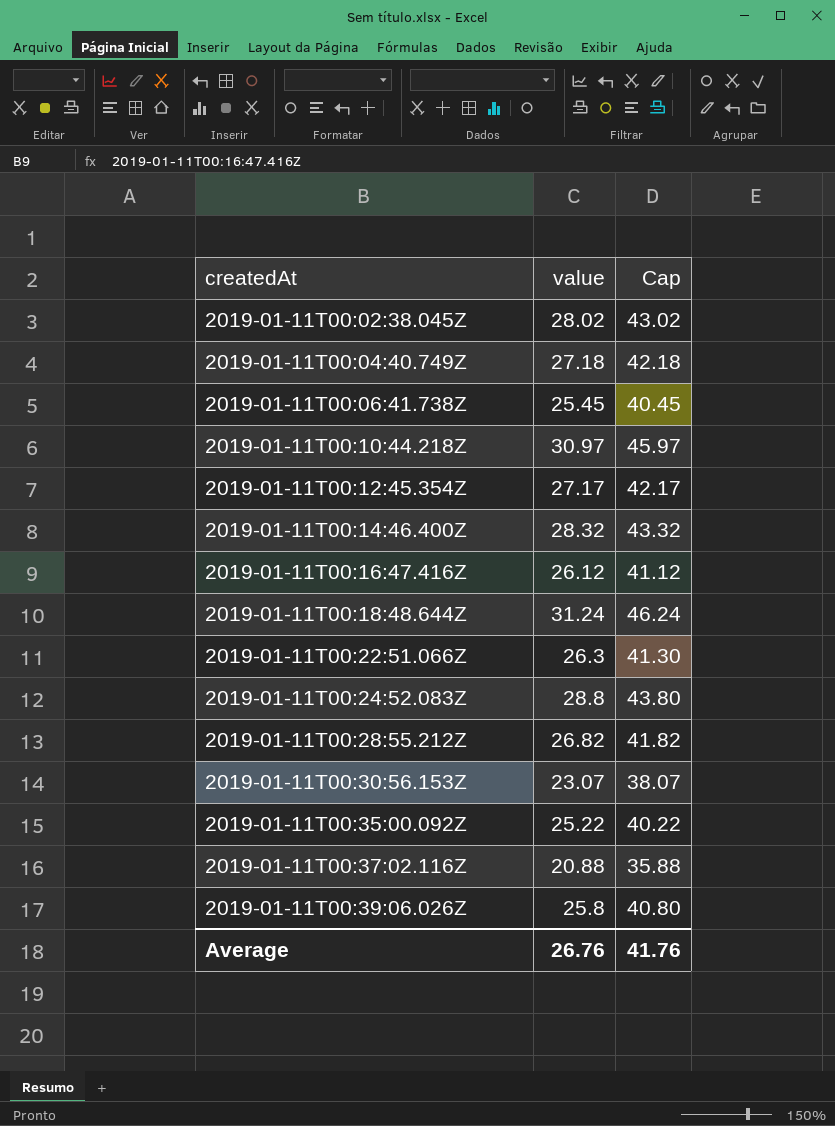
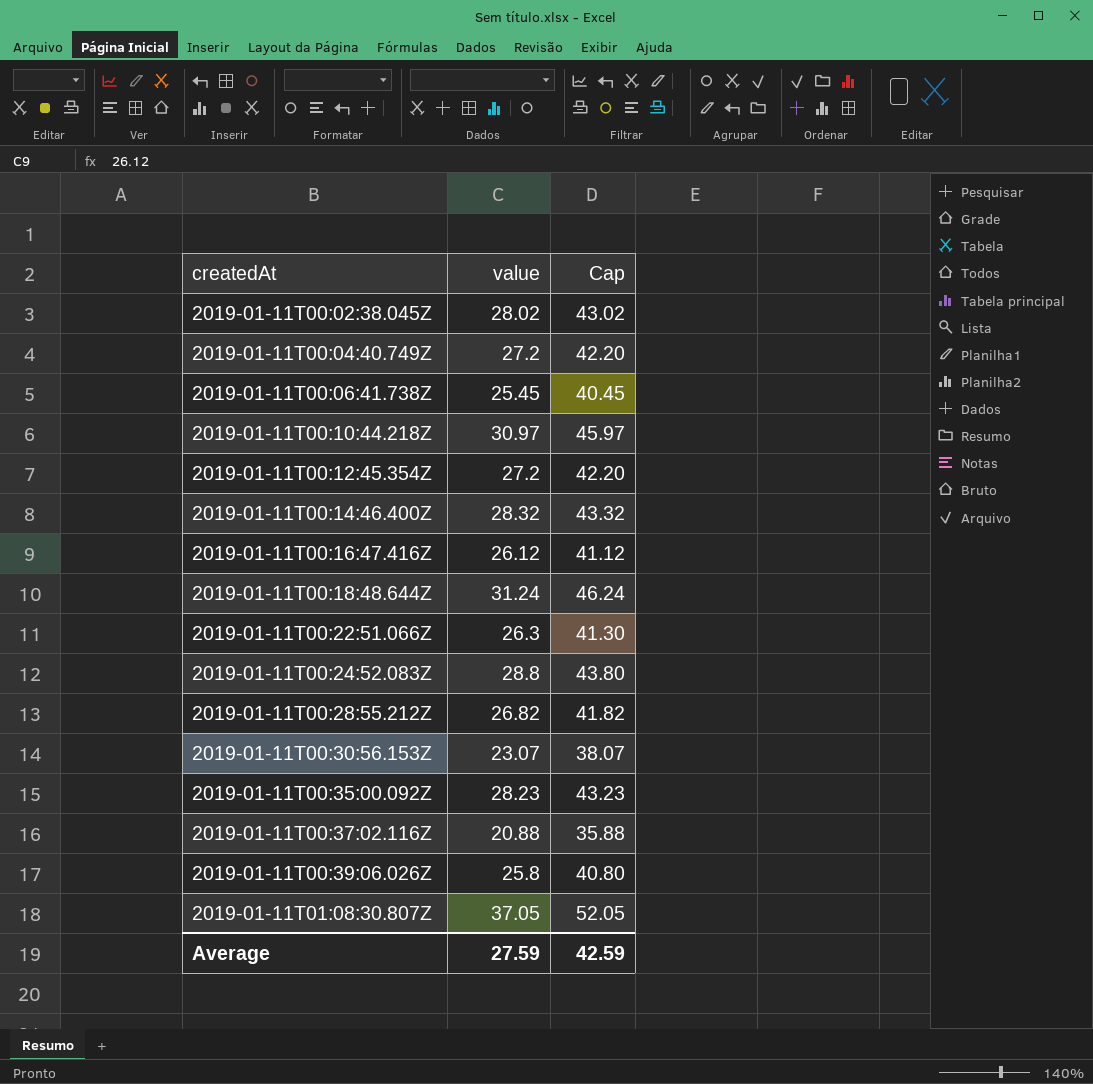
2019-01-11T00:04:40.749Z | value: 27.18 -> 27.2
2019-01-11T00:04:40.749Z | Cap: 42.18 -> 42.20
2019-01-11T00:12:45.354Z | value: 27.17 -> 27.2
2019-01-11T00:12:45.354Z | Cap: 42.17 -> 42.20
2019-01-11T00:35:00.092Z | value: 25.22 -> 28.23
2019-01-11T00:35:00.092Z | Cap: 40.22 -> 43.23
row 2019-01-11T01:08:30.807Z: none -> 37.05 | 52.05
Average | value: 26.76 -> 27.59
Average | Cap: 41.76 -> 42.59

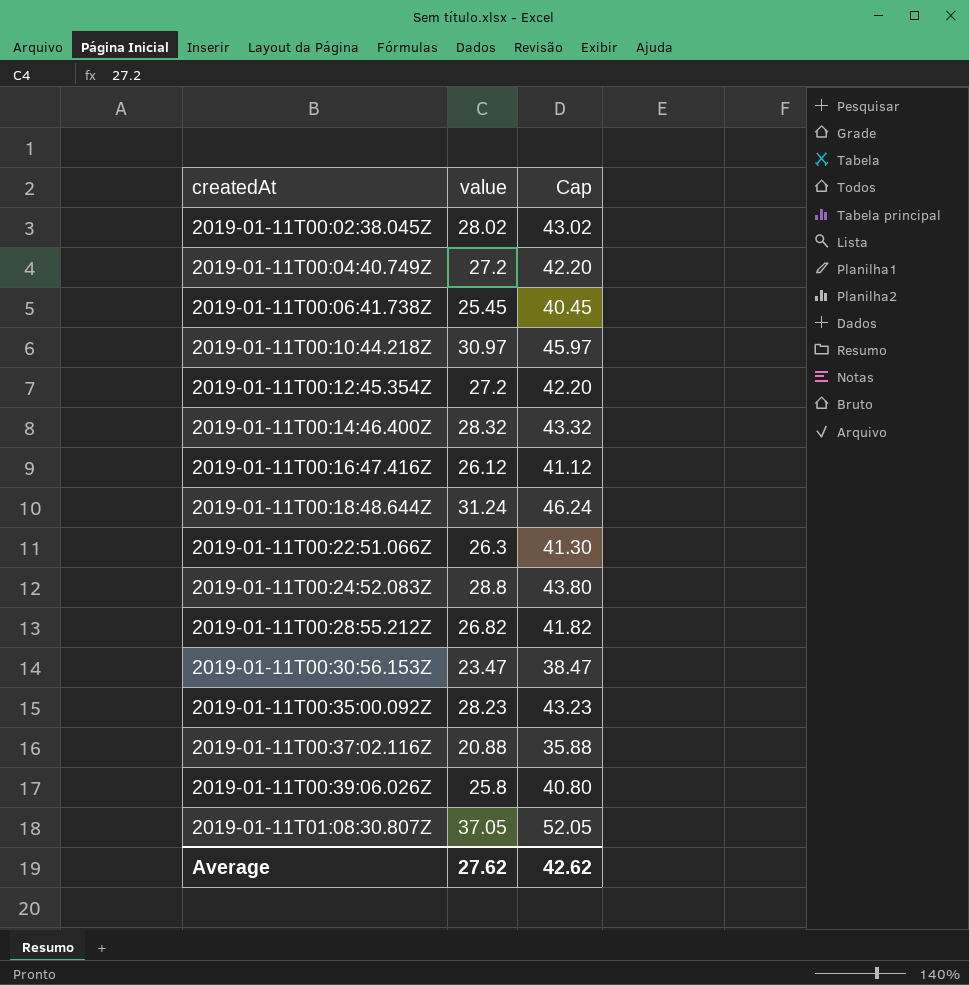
2019-01-11T00:30:56.153Z | value: 23.07 -> 23.47
2019-01-11T00:30:56.153Z | Cap: 38.07 -> 38.47
Average | value: 27.59 -> 27.62
Average | Cap: 42.59 -> 42.62

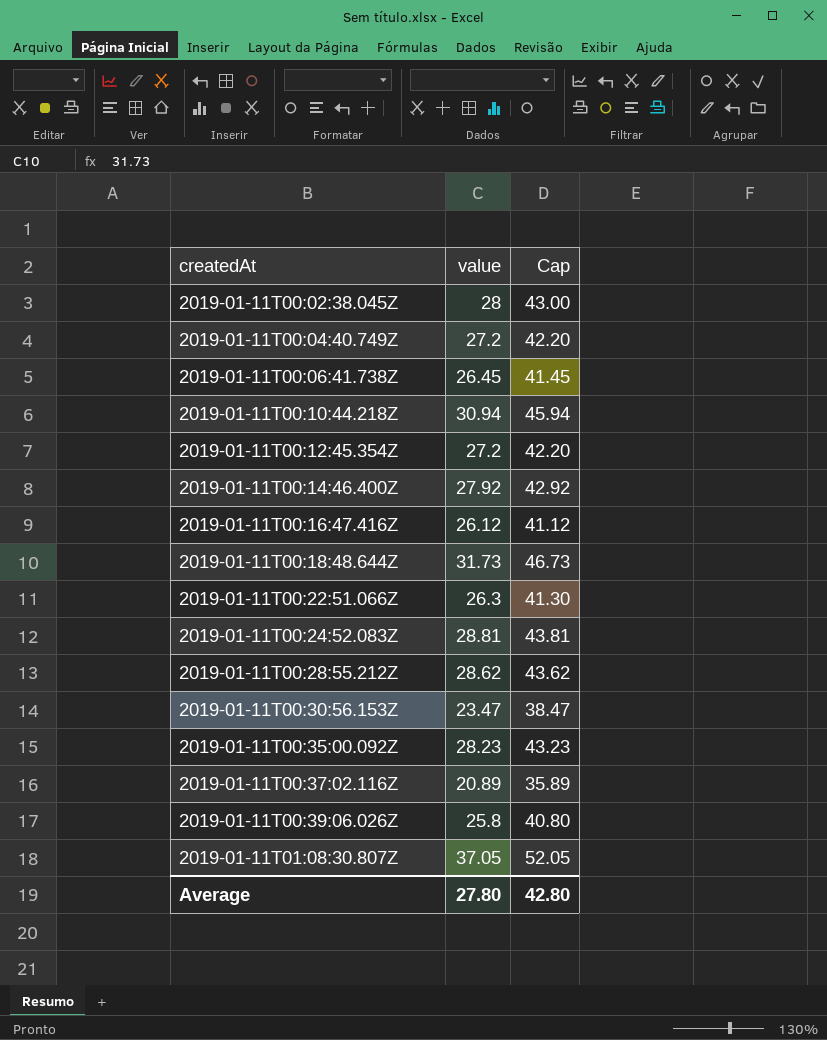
2019-01-11T00:02:38.045Z | value: 28.02 -> 28
2019-01-11T00:02:38.045Z | Cap: 43.02 -> 43.00
2019-01-11T00:06:41.738Z | value: 25.45 -> 26.45
2019-01-11T00:06:41.738Z | Cap: 40.45 -> 41.45
2019-01-11T00:10:44.218Z | value: 30.97 -> 30.94
2019-01-11T00:10:44.218Z | Cap: 45.97 -> 45.94
2019-01-11T00:14:46.400Z | value: 28.32 -> 27.92
2019-01-11T00:14:46.400Z | Cap: 43.32 -> 42.92
2019-01-11T00:18:48.644Z | value: 31.24 -> 31.73
2019-01-11T00:18:48.644Z | Cap: 46.24 -> 46.73
2019-01-11T00:24:52.083Z | value: 28.8 -> 28.81
2019-01-11T00:24:52.083Z | Cap: 43.80 -> 43.81
2019-01-11T00:28:55.212Z | value: 26.82 -> 28.62
2019-01-11T00:28:55.212Z | Cap: 41.82 -> 43.62
2019-01-11T00:37:02.116Z | value: 20.88 -> 20.89
2019-01-11T00:37:02.116Z | Cap: 35.88 -> 35.89
Average | value: 27.62 -> 27.80
Average | Cap: 42.62 -> 42.80

